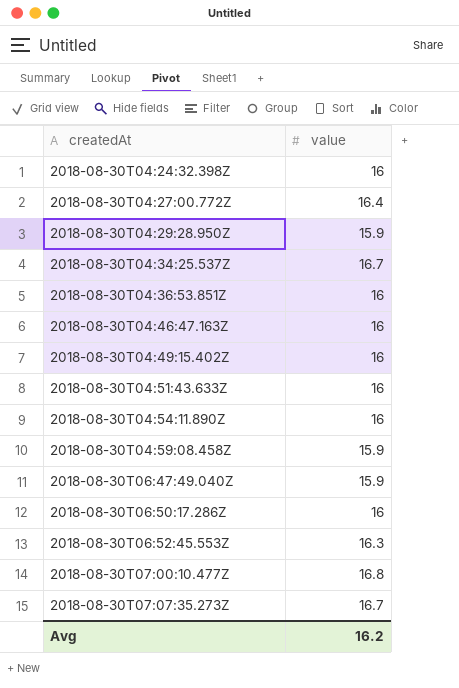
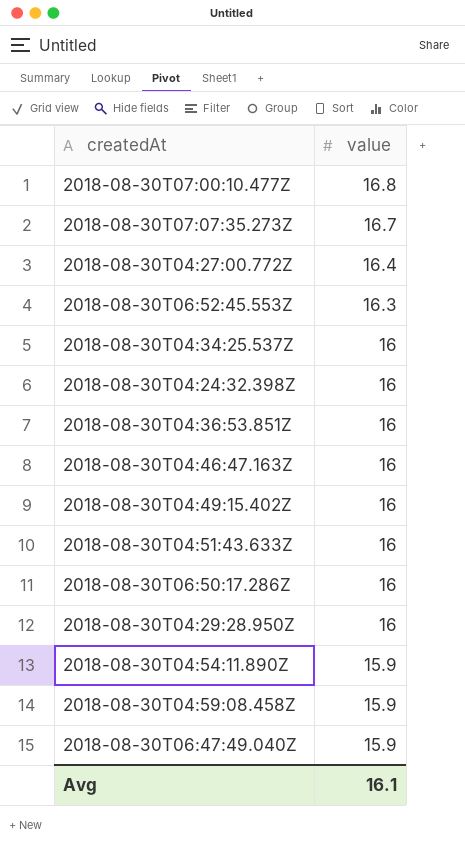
row order: createdAt ascending -> value descending
2018-08-30T04:34:25.537Z | value: 16.7 -> 16
2018-08-30T04:29:28.950Z | value: 15.9 -> 16
2018-08-30T04:54:11.890Z | value: 16 -> 15.9
Avg | value: 16.2 -> 16.1

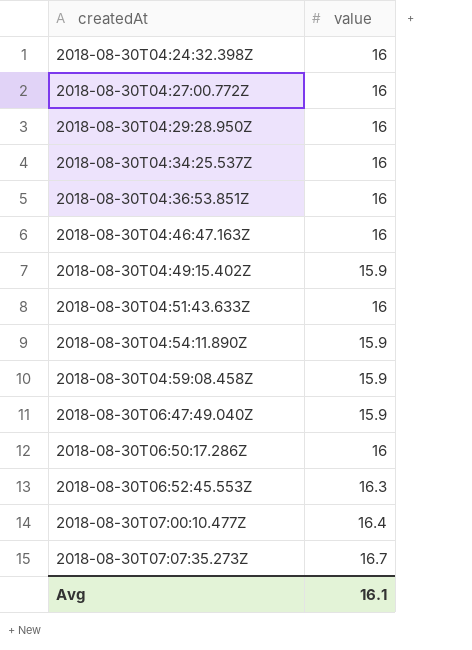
row order: value descending -> createdAt ascending
2018-08-30T04:27:00.772Z | value: 16.4 -> 16
2018-08-30T04:49:15.402Z | value: 16 -> 15.9
2018-08-30T07:00:10.477Z | value: 16.8 -> 16.4

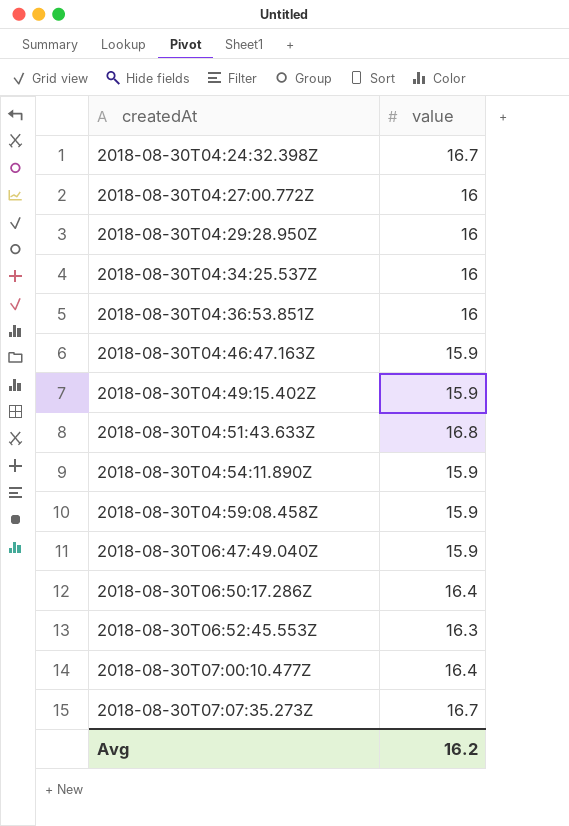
2018-08-30T04:24:32.398Z | value: 16 -> 16.7
2018-08-30T04:46:47.163Z | value: 16 -> 15.9
2018-08-30T04:51:43.633Z | value: 16 -> 16.8
2018-08-30T06:50:17.286Z | value: 16 -> 16.4
Avg | value: 16.1 -> 16.2

